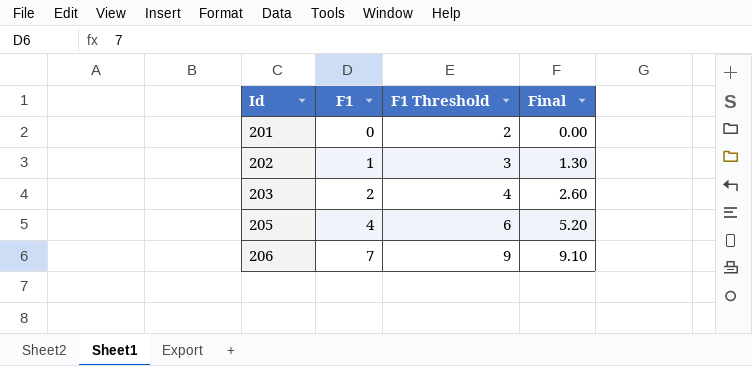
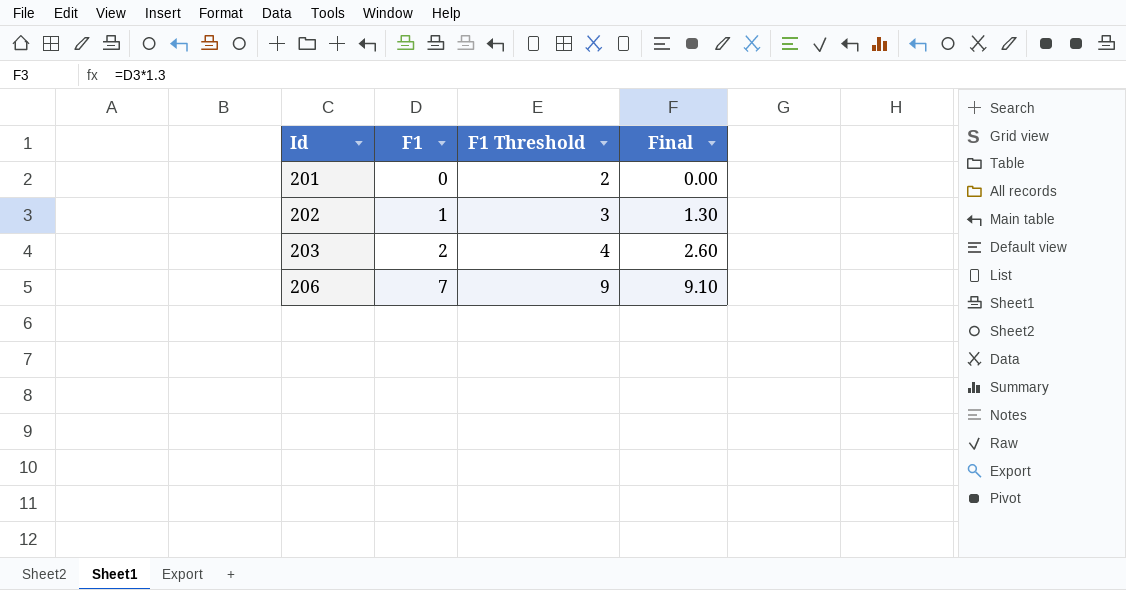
row 205: 4 | 6 | 5.20 -> none

